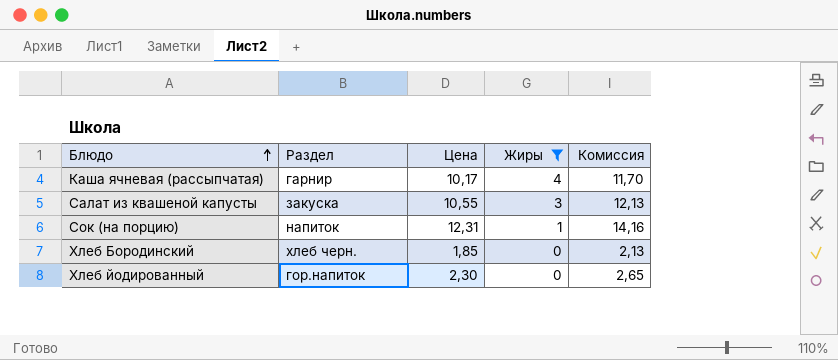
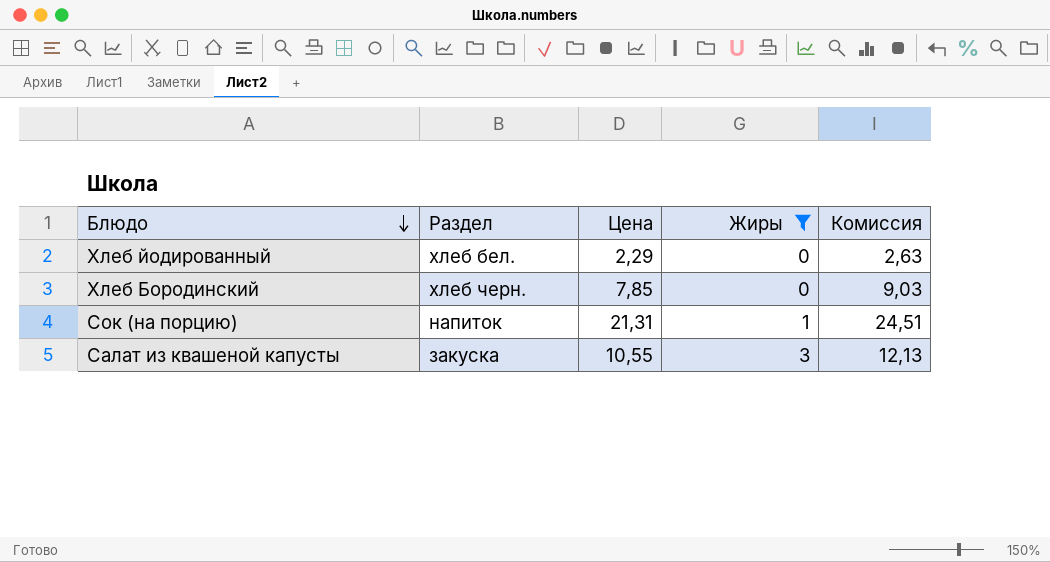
row order: Блюдо ascending -> Блюдо descending
row Каша ячневая (рассыпчатая): гарнир | 10,17 | 4 | 11,70 -> none
Хлеб йодированный | Раздел: гор.напиток -> хлеб бел.
Хлеб йодированный | Цена: 2,30 -> 2,29
Хлеб йодированный | Комиссия: 2,65 -> 2,63
Хлеб Бородинский | Цена: 1,85 -> 7,85
Хлеб Бородинский | Комиссия: 2,13 -> 9,03
Сок (на порцию) | Цена: 12,31 -> 21,31
Сок (на порцию) | Комиссия: 14,16 -> 24,51

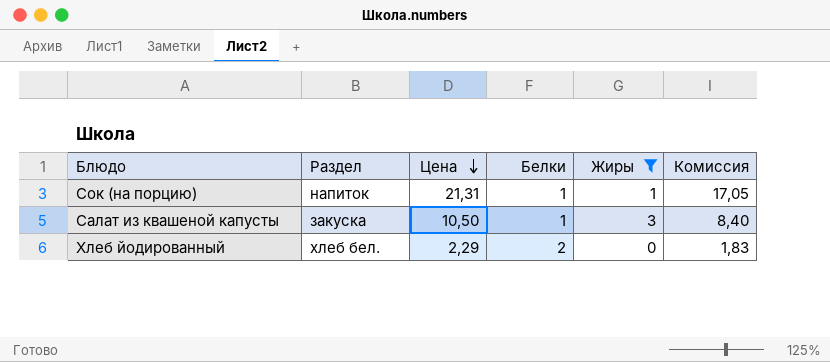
row order: Блюдо descending -> Цена descending
column Белки | position: none -> 4
column Комиссия | formula: [Цена] * 1,15 -> [Цена] * 0,8
row Хлеб Бородинский: хлеб черн. | 7,85 | 0 | 9,03 -> none
Салат из квашеной капусты | Цена: 10,55 -> 10,50

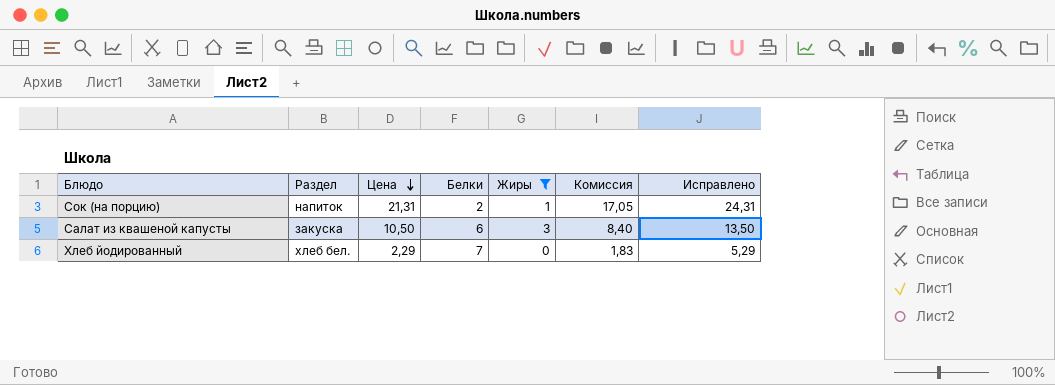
column Исправлено | formula: none -> [Цена] + 3
Сок (на порцию) | Белки: 1 -> 2
Салат из квашеной капусты | Белки: 1 -> 6
Хлеб йодированный | Белки: 2 -> 7

